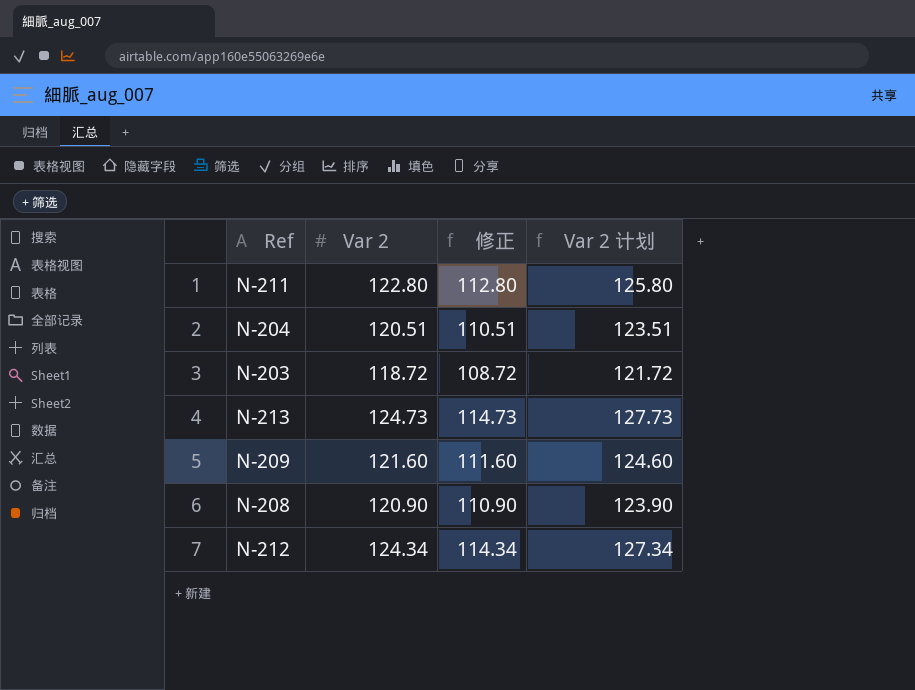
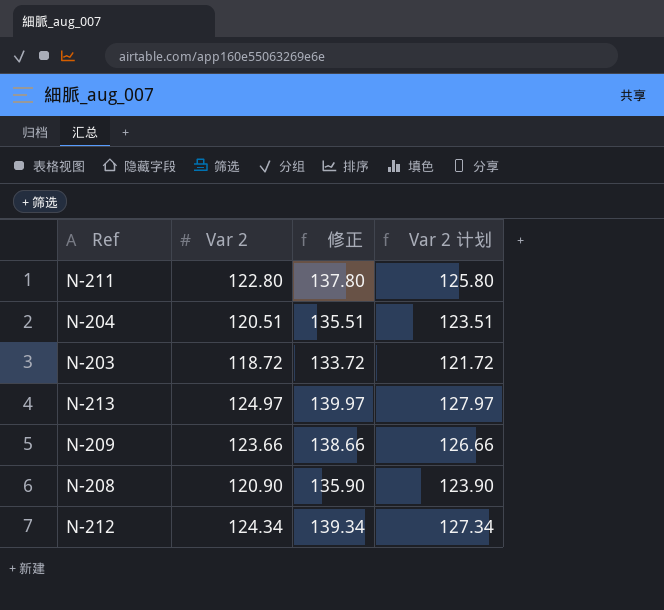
column 修正 | formula: [Var 2] - 10 -> [Var 2] + 15
N-213 | Var 2: 124.73 -> 124.97
N-213 | Var 2 计划: 127.73 -> 127.97
N-209 | Var 2: 121.60 -> 123.66
N-209 | Var 2 计划: 124.60 -> 126.66

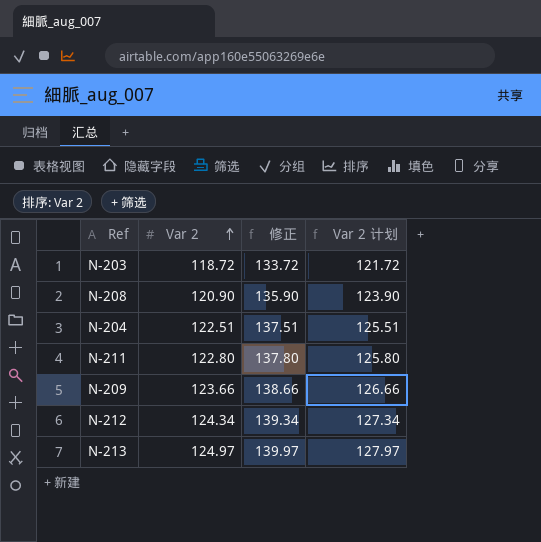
row order: none -> Var 2 ascending
N-204 | Var 2: 120.51 -> 122.51
N-204 | 修正: 135.51 -> 137.51
N-204 | Var 2 计划: 123.51 -> 125.51

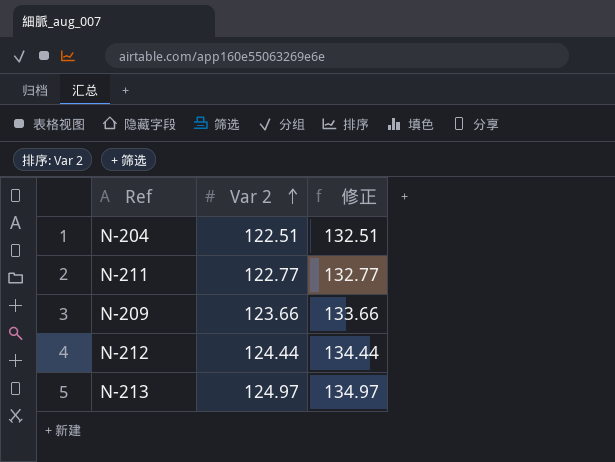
column Var 2 计划 | formula: [Var 2] + 3 -> none
column 修正 | formula: [Var 2] + 15 -> [Var 2] + 10
row N-203: 118.72 | 133.72 | 121.72 -> none
row N-208: 120.90 | 135.90 | 123.90 -> none
N-211 | Var 2: 122.80 -> 122.77
N-212 | Var 2: 124.34 -> 124.44

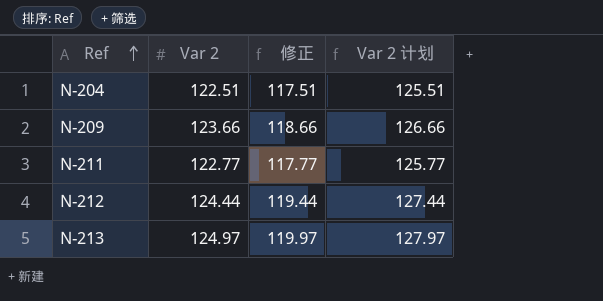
row order: Var 2 ascending -> Ref ascending
column 修正 | formula: [Var 2] + 10 -> [Var 2] - 5
column Var 2 计划 | formula: none -> [Var 2] + 3

